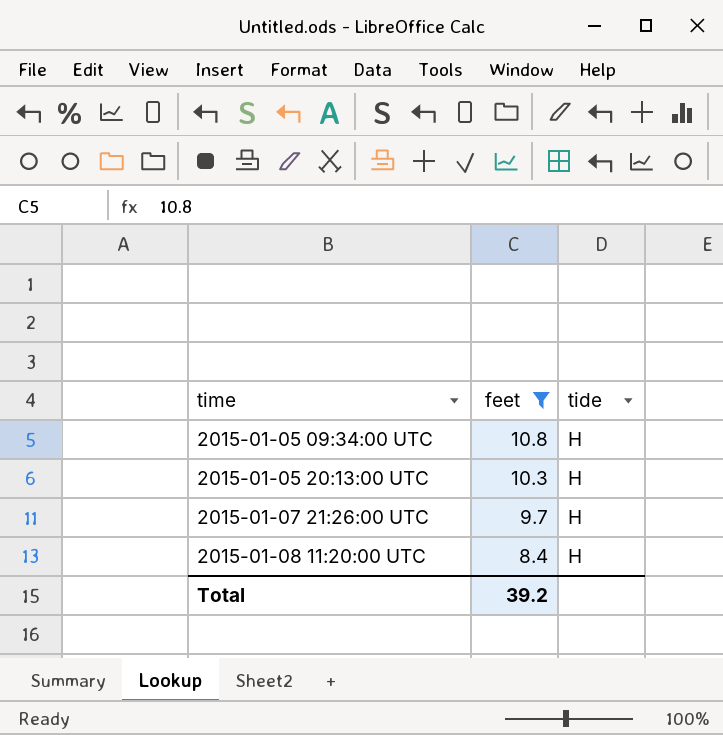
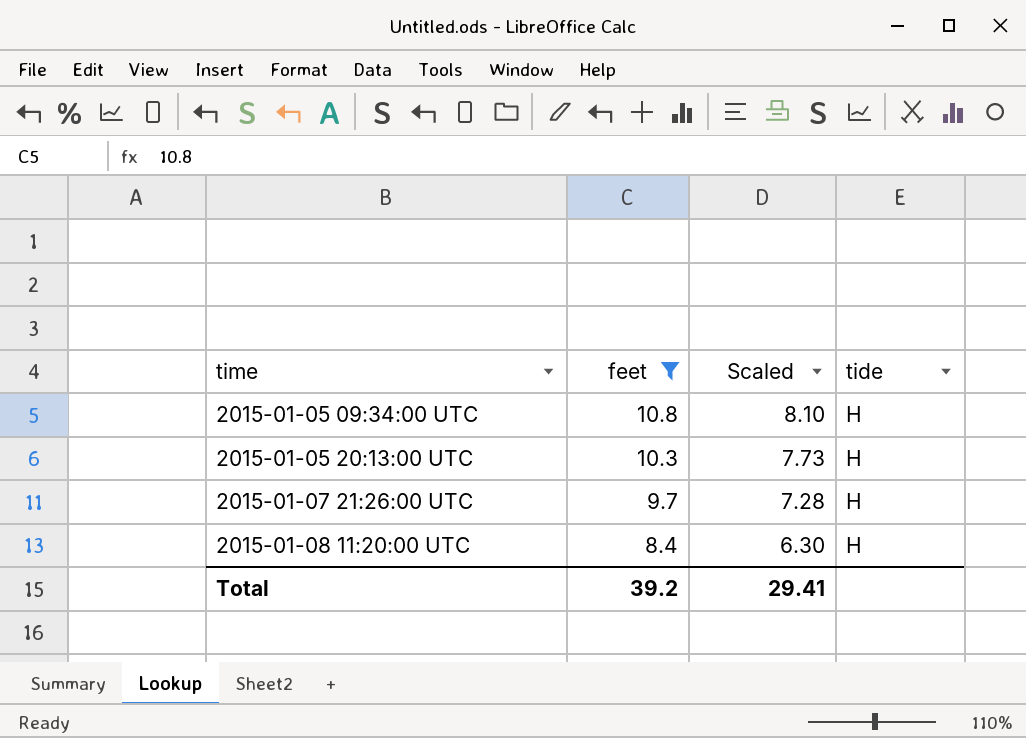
column Scaled | formula: none -> [feet] * 0.75

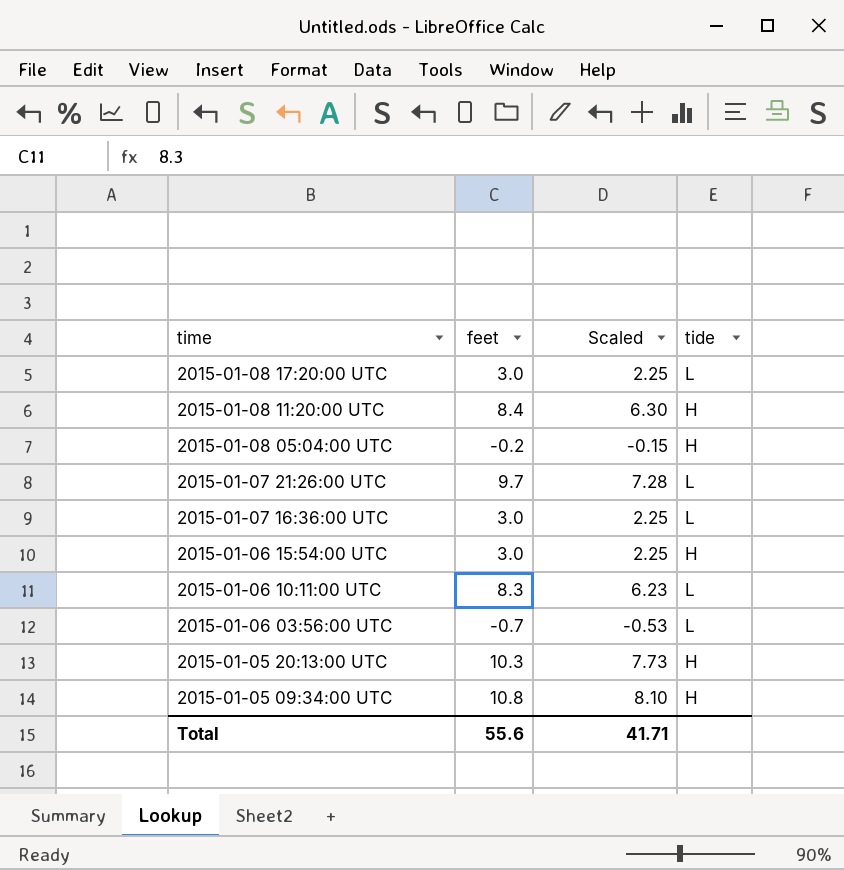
filter: feet >= 8.4 -> none
row order: time ascending -> time descending
2015-01-07 21:26:00 UTC | tide: H -> L
Total | feet: 39.2 -> 55.6
Total | Scaled: 29.41 -> 41.71

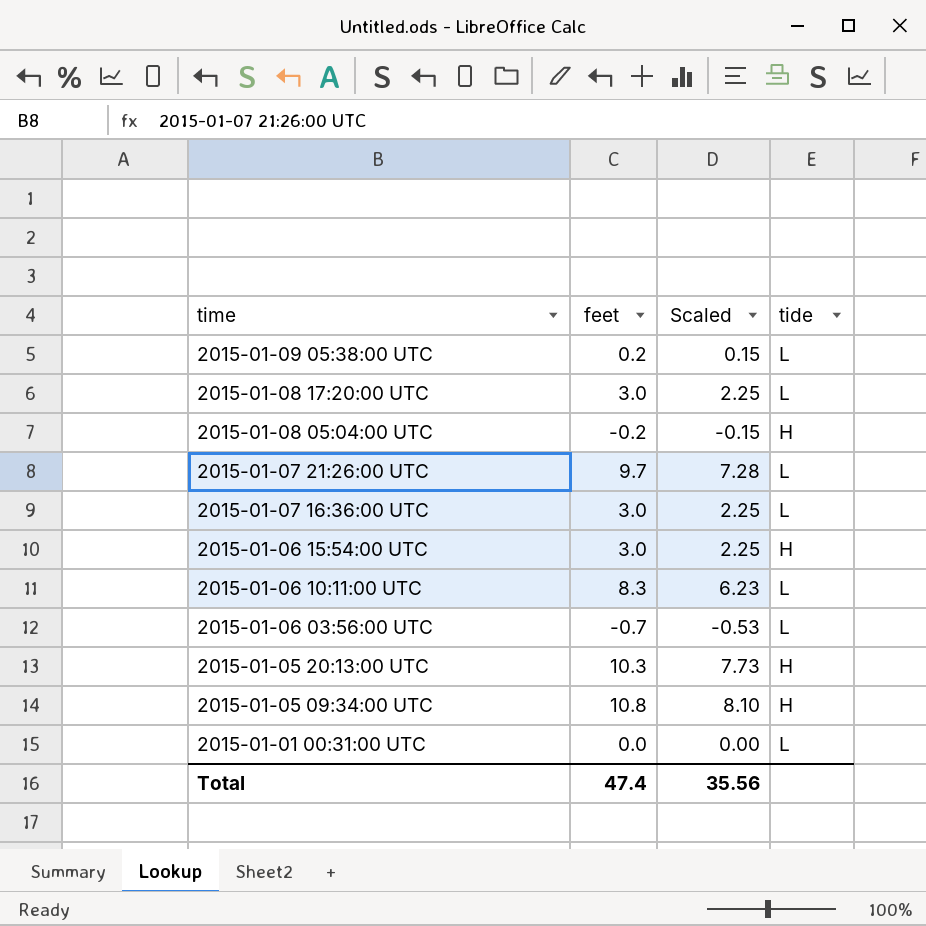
row 2015-01-08 11:20:00 UTC: 8.4 | 6.30 | H -> none
row 2015-01-09 05:38:00 UTC: none -> 0.2 | 0.15 | L
row 2015-01-01 00:31:00 UTC: none -> 0.0 | 0.00 | L
Total | feet: 55.6 -> 47.4
Total | Scaled: 41.71 -> 35.56

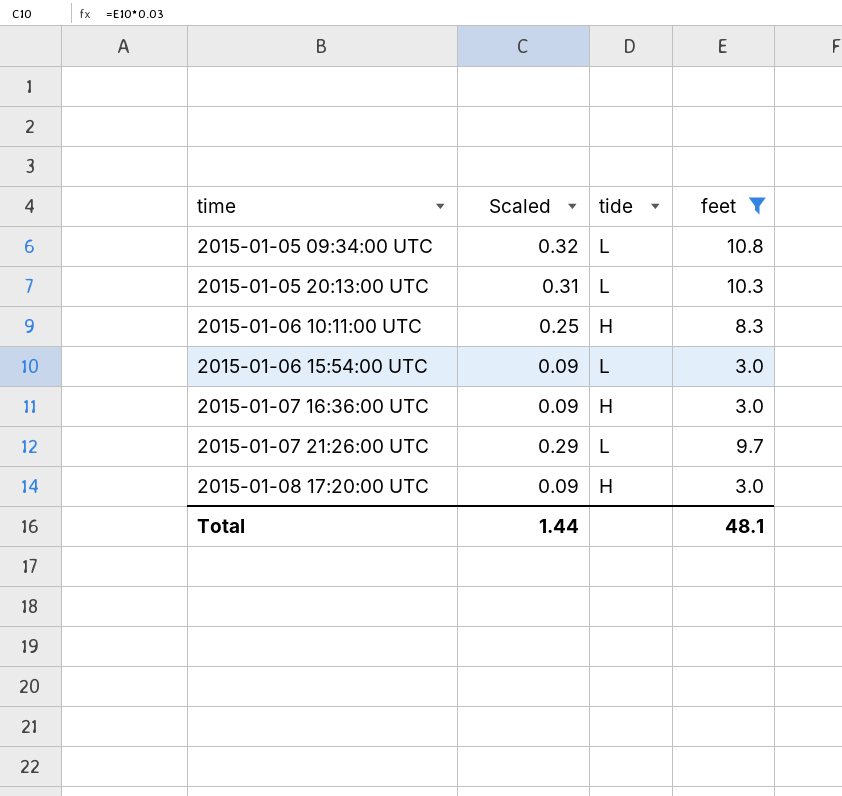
filter: none -> feet >= 3.0
row order: time descending -> time ascending
column Scaled | formula: [feet] * 0.75 -> [feet] * 0.03
column feet | position: 2 -> 4
2015-01-05 09:34:00 UTC | tide: H -> L
2015-01-05 20:13:00 UTC | tide: H -> L
2015-01-06 10:11:00 UTC | tide: L -> H
2015-01-06 15:54:00 UTC | tide: H -> L
2015-01-07 16:36:00 UTC | tide: L -> H
2015-01-08 17:20:00 UTC | tide: L -> H
Total | Scaled: 35.56 -> 1.44
Total | feet: 47.4 -> 48.1

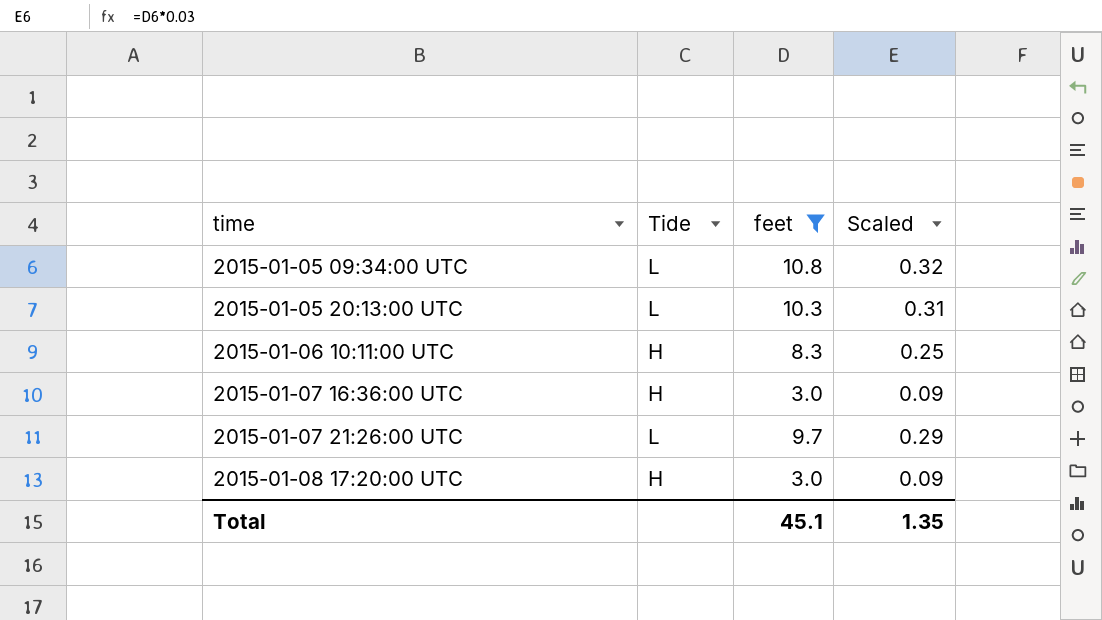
column name: tide -> Tide
column Scaled | position: 2 -> 4
row 2015-01-06 15:54:00 UTC: 0.09 | L | 3.0 -> none
Total | feet: 48.1 -> 45.1
Total | Scaled: 1.44 -> 1.35

